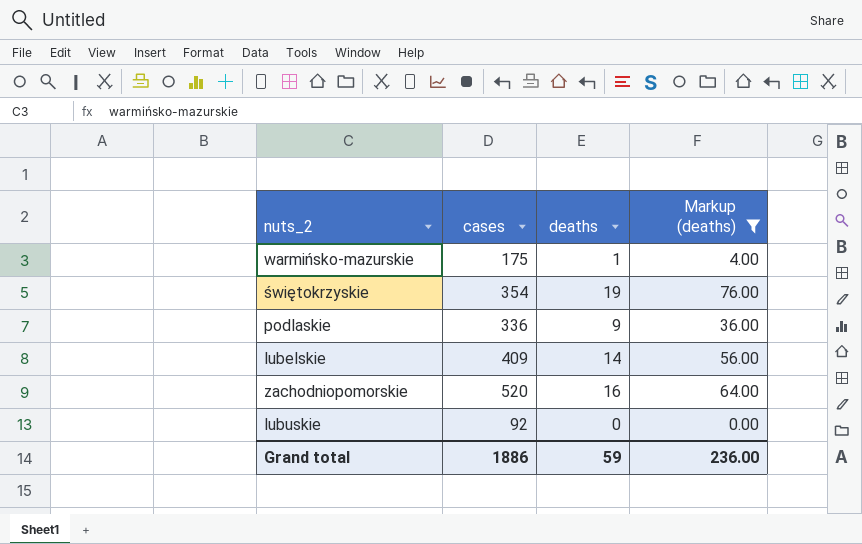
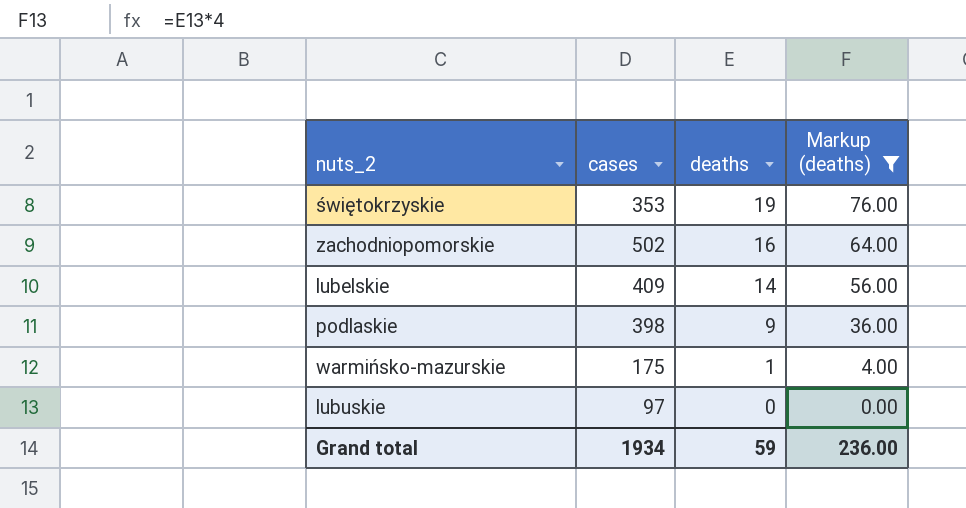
row order: none -> deaths descending
świętokrzyskie | cases: 354 -> 353
zachodniopomorskie | cases: 520 -> 502
podlaskie | cases: 336 -> 398
lubuskie | cases: 92 -> 97
Grand total | cases: 1886 -> 1934

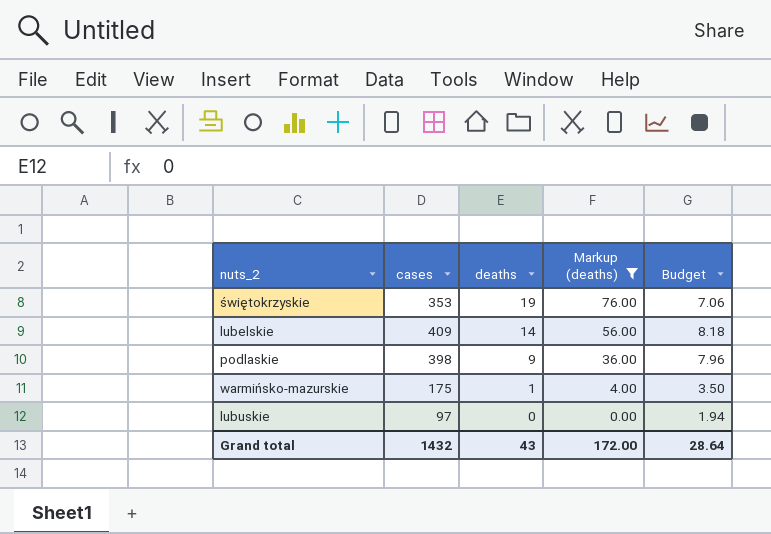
column Budget | formula: none -> [cases] * 0.02
row zachodniopomorskie: 502 | 16 | 64.00 -> none
Grand total | cases: 1934 -> 1432
Grand total | deaths: 59 -> 43
Grand total | Markup (deaths): 236.00 -> 172.00

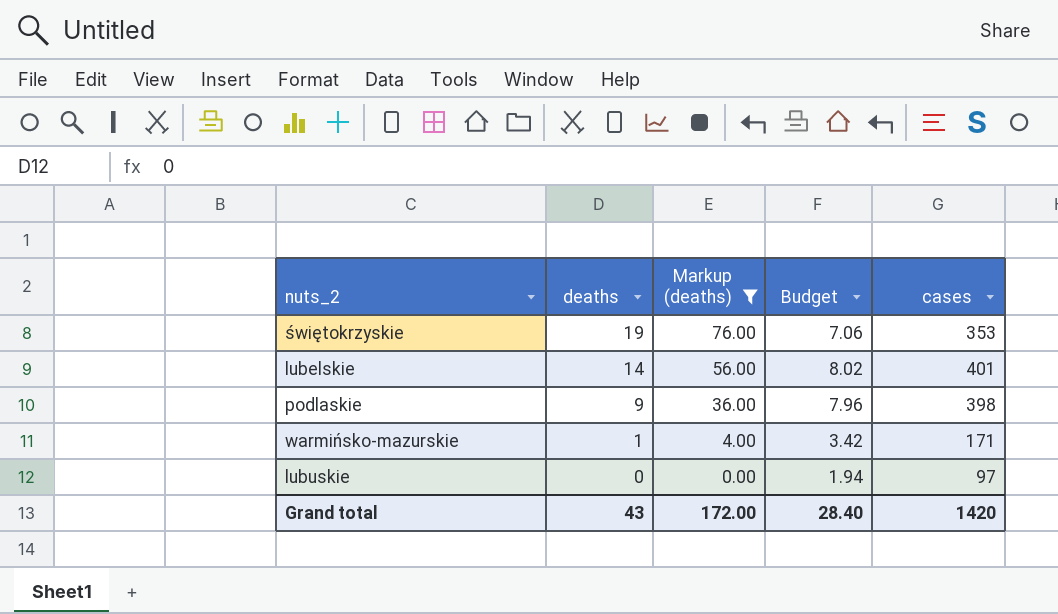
column cases | position: 2 -> 5
lubelskie | Budget: 8.18 -> 8.02
lubelskie | cases: 409 -> 401
warmińsko-mazurskie | Budget: 3.50 -> 3.42
warmińsko-mazurskie | cases: 175 -> 171
Grand total | Budget: 28.64 -> 28.40
Grand total | cases: 1432 -> 1420

